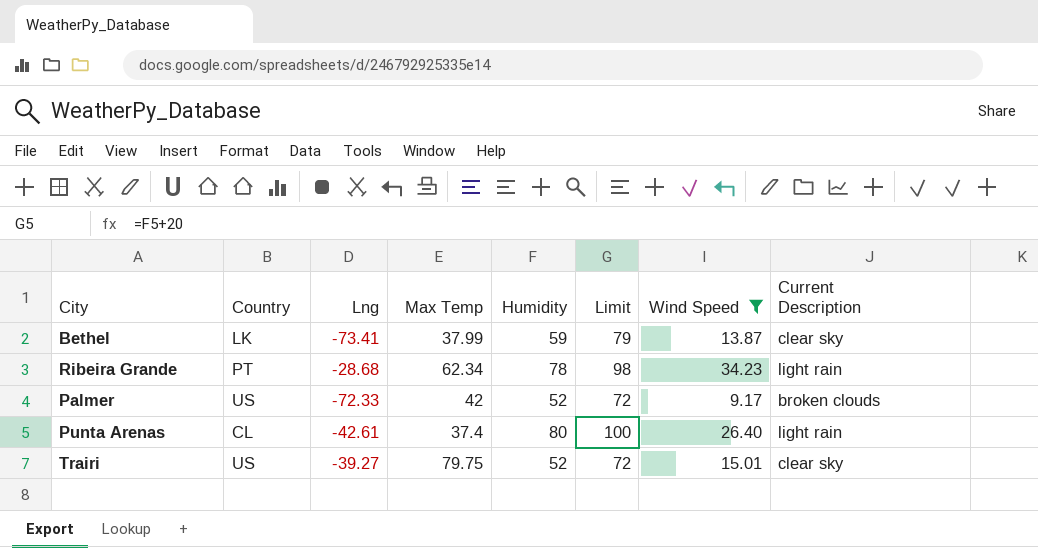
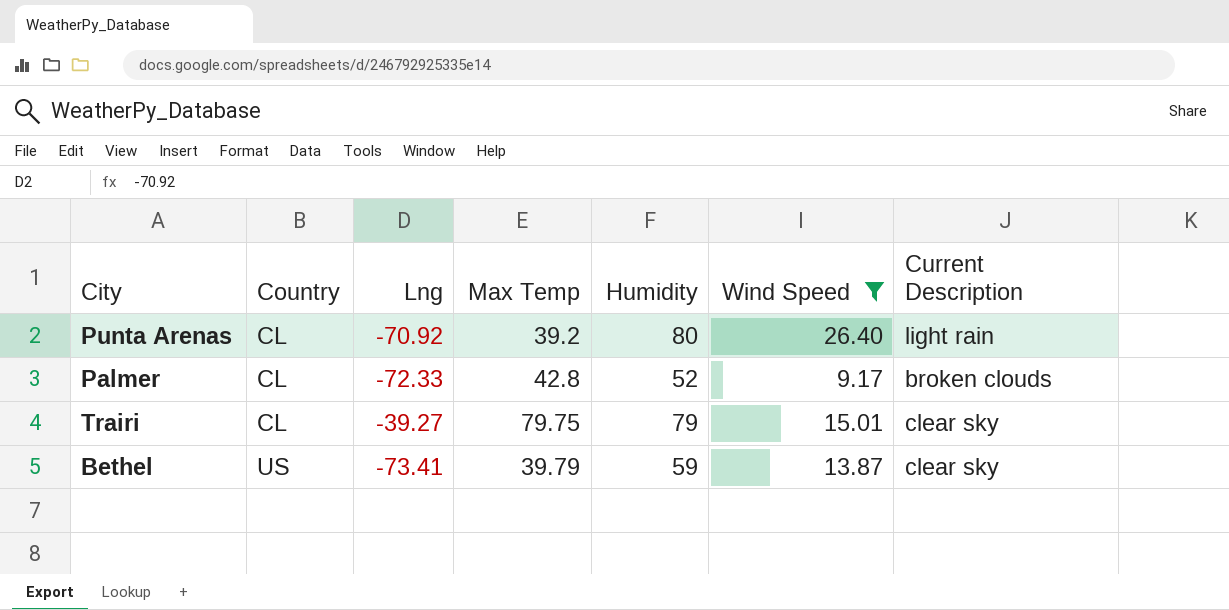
row order: none -> Country ascending
column Limit | formula: [Humidity] + 20 -> none
row Ribeira Grande: PT | -28.68 | 62.34 | 78 | 98 | 34.23 | light rain -> none
Punta Arenas | Lng: -42.61 -> -70.92
Punta Arenas | Max Temp: 37.4 -> 39.2
Palmer | Country: US -> CL
Palmer | Max Temp: 42 -> 42.8
Trairi | Country: US -> CL
Trairi | Humidity: 52 -> 79
Bethel | Country: LK -> US
Bethel | Max Temp: 37.99 -> 39.79

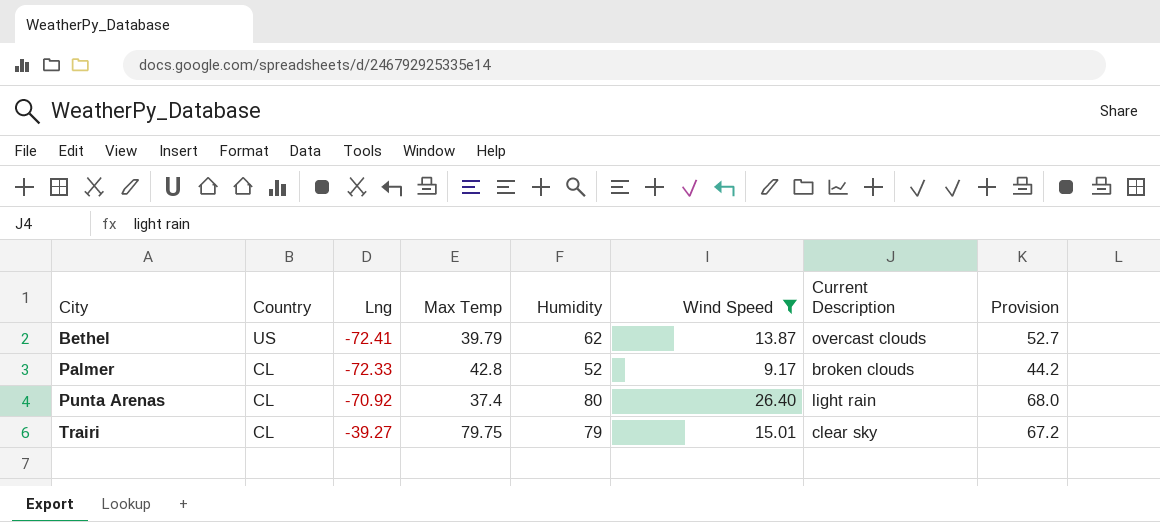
row order: Country ascending -> City ascending
column Provision | formula: none -> [Humidity] * 0.85
Bethel | Lng: -73.41 -> -72.41
Bethel | Humidity: 59 -> 62
Bethel | Current Description: clear sky -> overcast clouds
Punta Arenas | Max Temp: 39.2 -> 37.4

